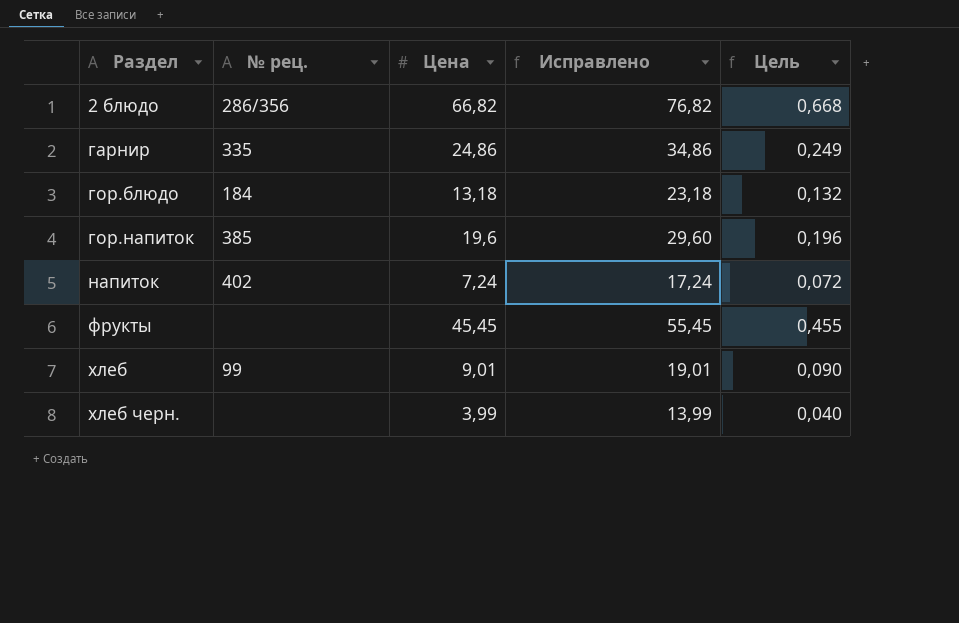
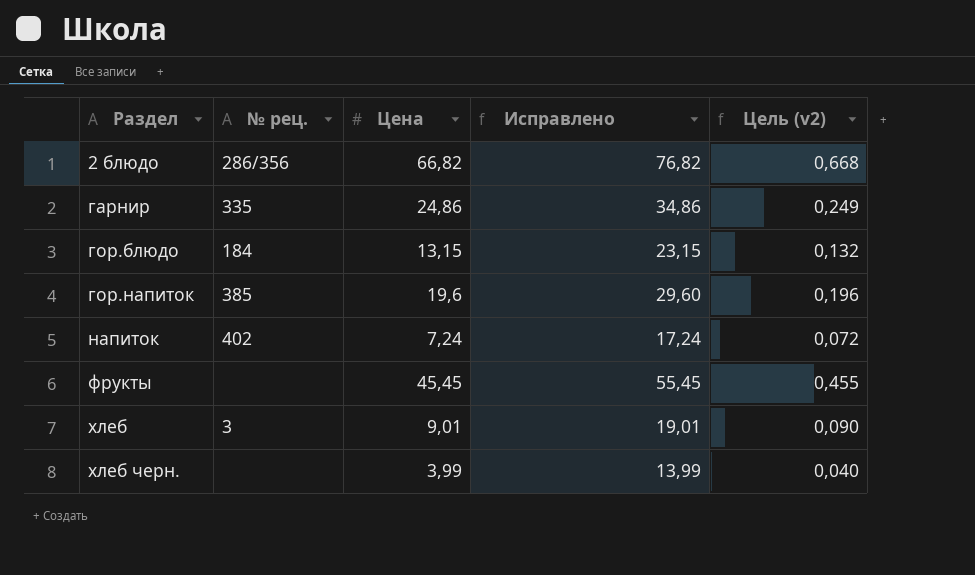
column name: Цель -> Цель (v2)
гор.блюдо | Цена: 13,18 -> 13,15
гор.блюдо | Исправлено: 23,18 -> 23,15
хлеб | № рец.: 99 -> 3

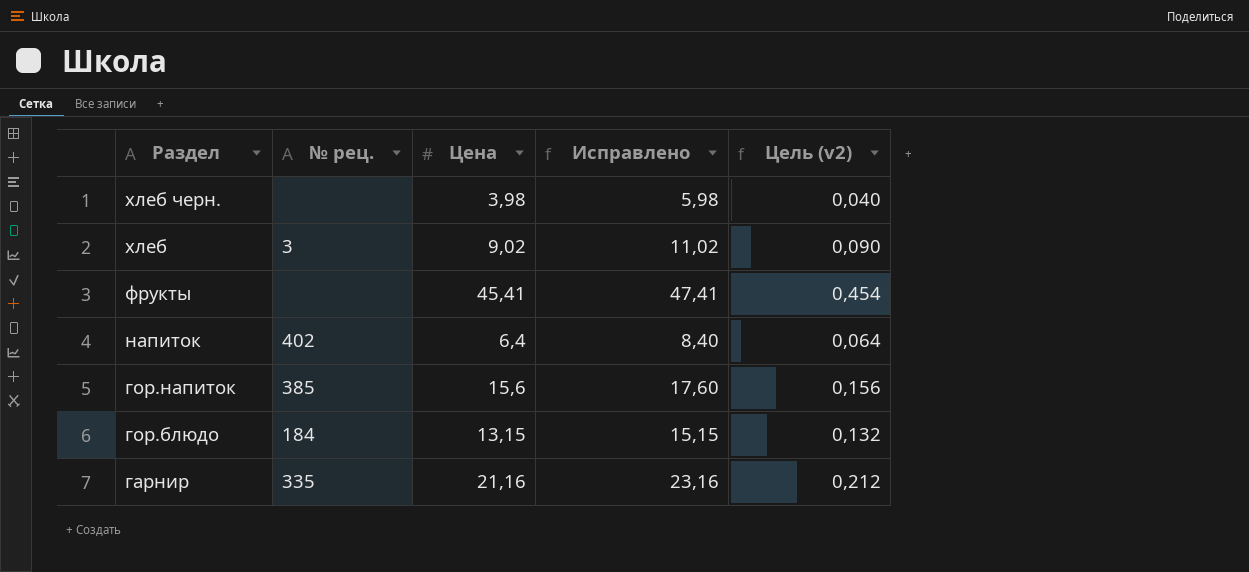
row order: Раздел ascending -> Раздел descending
column Исправлено | formula: [Цена] + 10 -> [Цена] + 2
row 2 блюдо: 286/356 | 66,82 | 76,82 | 0,668 -> none
хлеб черн. | Цена: 3,99 -> 3,98
хлеб | Цена: 9,01 -> 9,02
фрукты | Цена: 45,45 -> 45,41
фрукты | Цель (v2): 0,455 -> 0,454
напиток | Цена: 7,24 -> 6,4
напиток | Цель (v2): 0,072 -> 0,064
гор.напиток | Цена: 19,6 -> 15,6
гор.напиток | Цель (v2): 0,196 -> 0,156
гарнир | Цена: 24,86 -> 21,16
гарнир | Цель (v2): 0,249 -> 0,212

